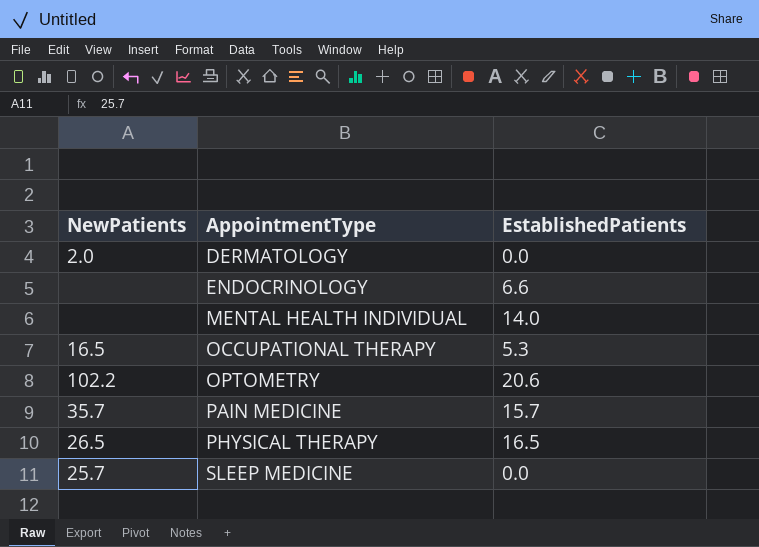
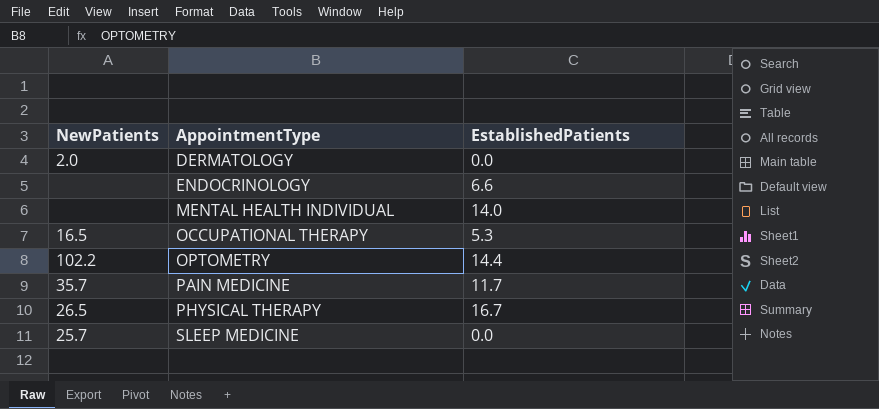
OPTOMETRY | EstablishedPatients: 20.6 -> 14.4
PAIN MEDICINE | EstablishedPatients: 15.7 -> 11.7
PHYSICAL THERAPY | EstablishedPatients: 16.5 -> 16.7

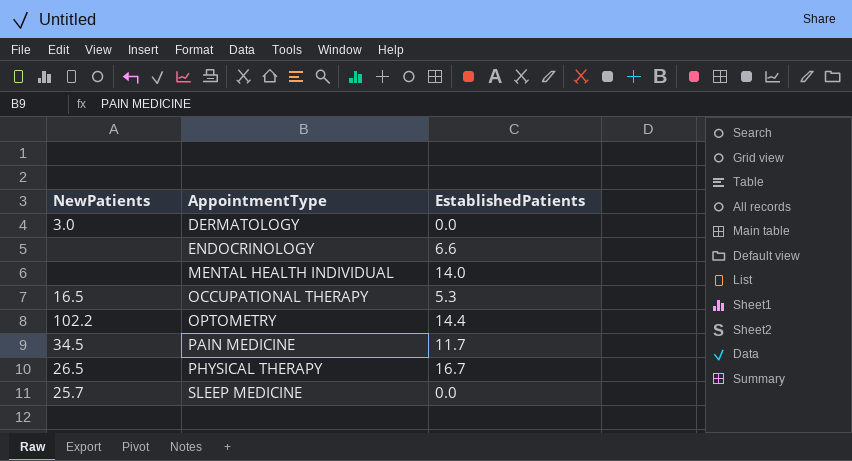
DERMATOLOGY | NewPatients: 2.0 -> 3.0
PAIN MEDICINE | NewPatients: 35.7 -> 34.5

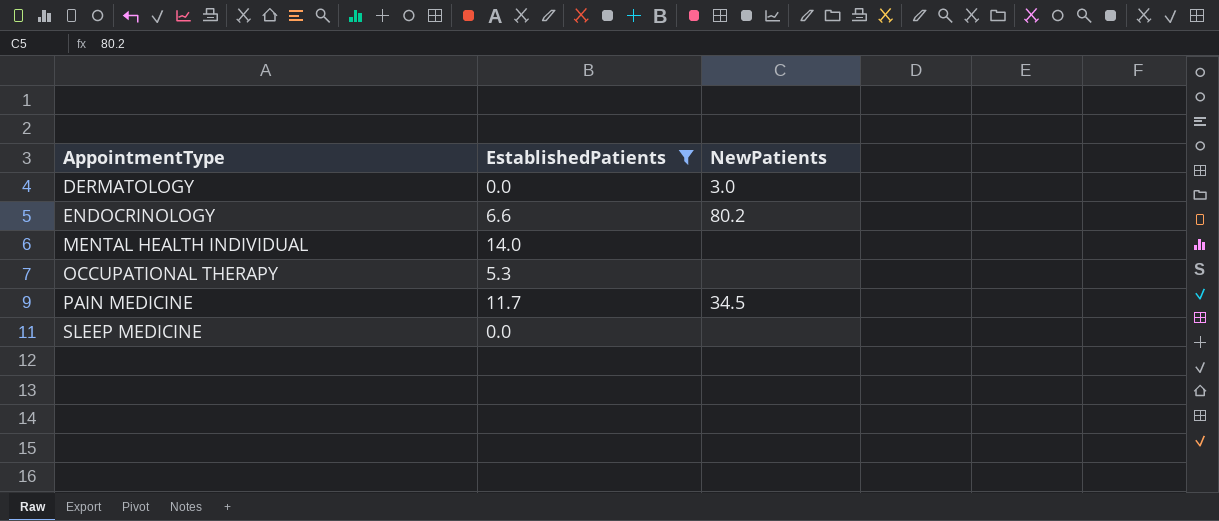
filter: none -> EstablishedPatients <= 14.0
column NewPatients | position: 1 -> 3
ENDOCRINOLOGY | NewPatients: none -> 80.2
OCCUPATIONAL THERAPY | NewPatients: 16.5 -> none
SLEEP MEDICINE | NewPatients: 25.7 -> none

